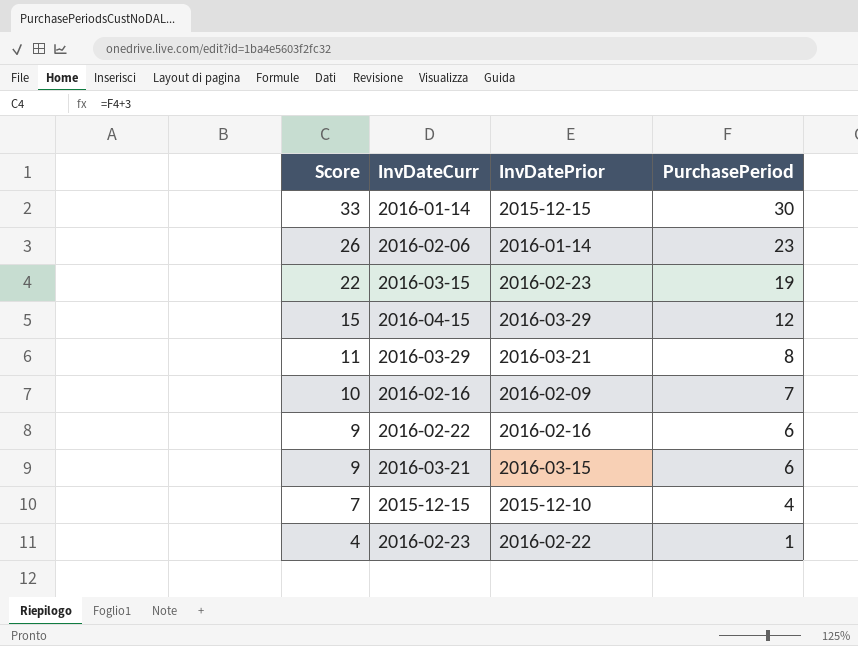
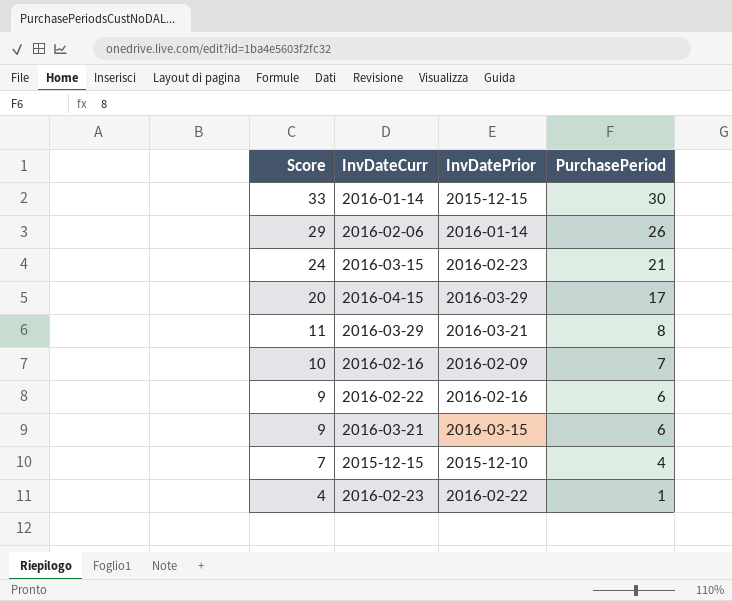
2016-02-06 | Score: 26 -> 29
2016-02-06 | PurchasePeriod: 23 -> 26
2016-03-15 | Score: 22 -> 24
2016-03-15 | PurchasePeriod: 19 -> 21
2016-04-15 | Score: 15 -> 20
2016-04-15 | PurchasePeriod: 12 -> 17

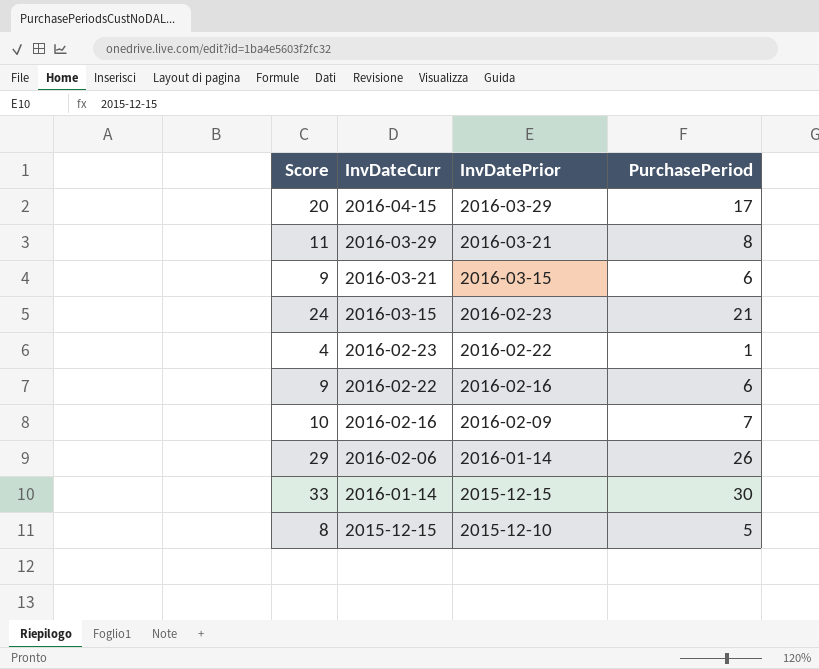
row order: Score descending -> InvDateCurr descending
2015-12-15 | Score: 7 -> 8
2015-12-15 | PurchasePeriod: 4 -> 5

